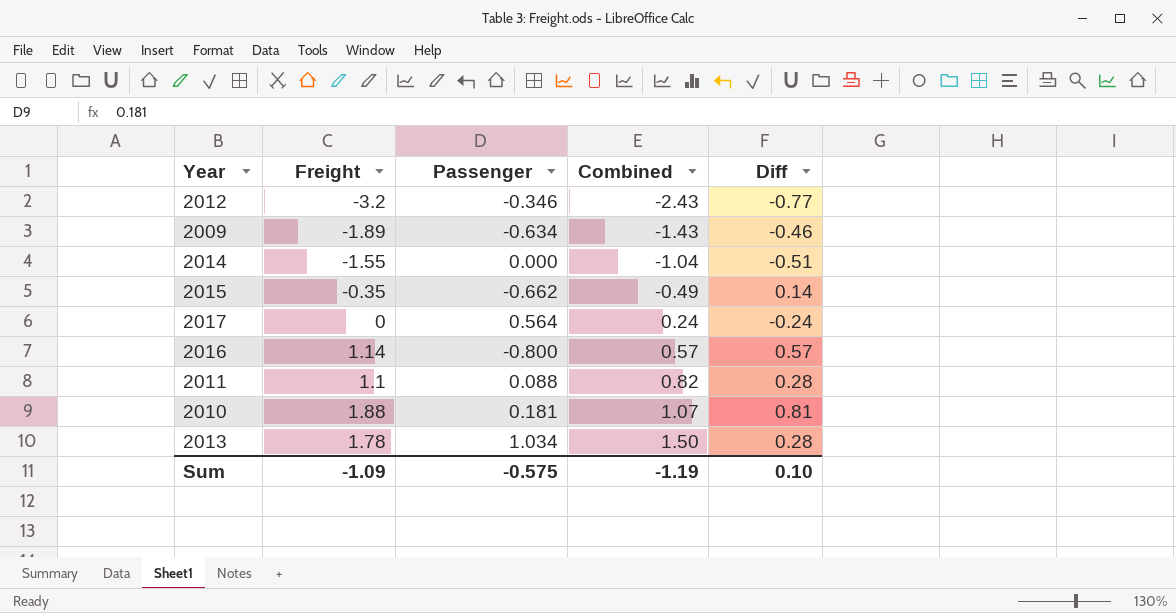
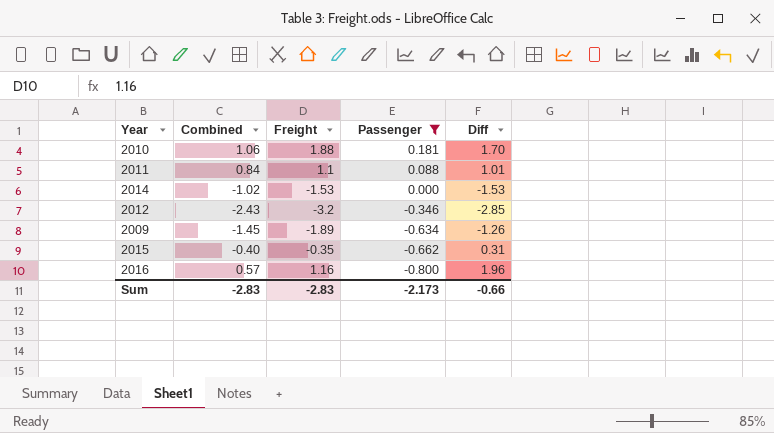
filter: none -> Passenger <= 0.181
row order: Combined ascending -> Passenger descending
column Combined | position: 4 -> 2
column Diff | formula: [Freight] - [Combined] -> [Freight] - [Passenger]
2010 | Combined: 1.07 -> 1.06
2011 | Combined: 0.82 -> 0.84
2014 | Combined: -1.04 -> -1.02
2014 | Freight: -1.55 -> -1.53
2009 | Combined: -1.43 -> -1.45
2015 | Combined: -0.49 -> -0.40
2016 | Freight: 1.14 -> 1.16
Sum | Combined: -1.19 -> -2.83
Sum | Freight: -1.09 -> -2.83
Sum | Passenger: -0.575 -> -2.173
Sum | Diff: 0.10 -> -0.66

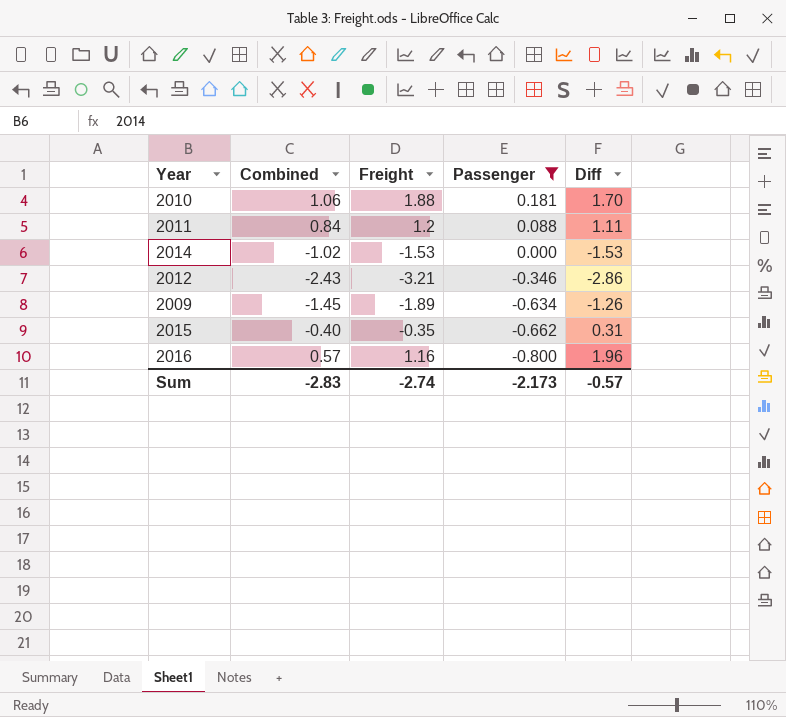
2011 | Freight: 1.1 -> 1.2
2011 | Diff: 1.01 -> 1.11
2012 | Freight: -3.2 -> -3.21
2012 | Diff: -2.85 -> -2.86
Sum | Freight: -2.83 -> -2.74
Sum | Diff: -0.66 -> -0.57

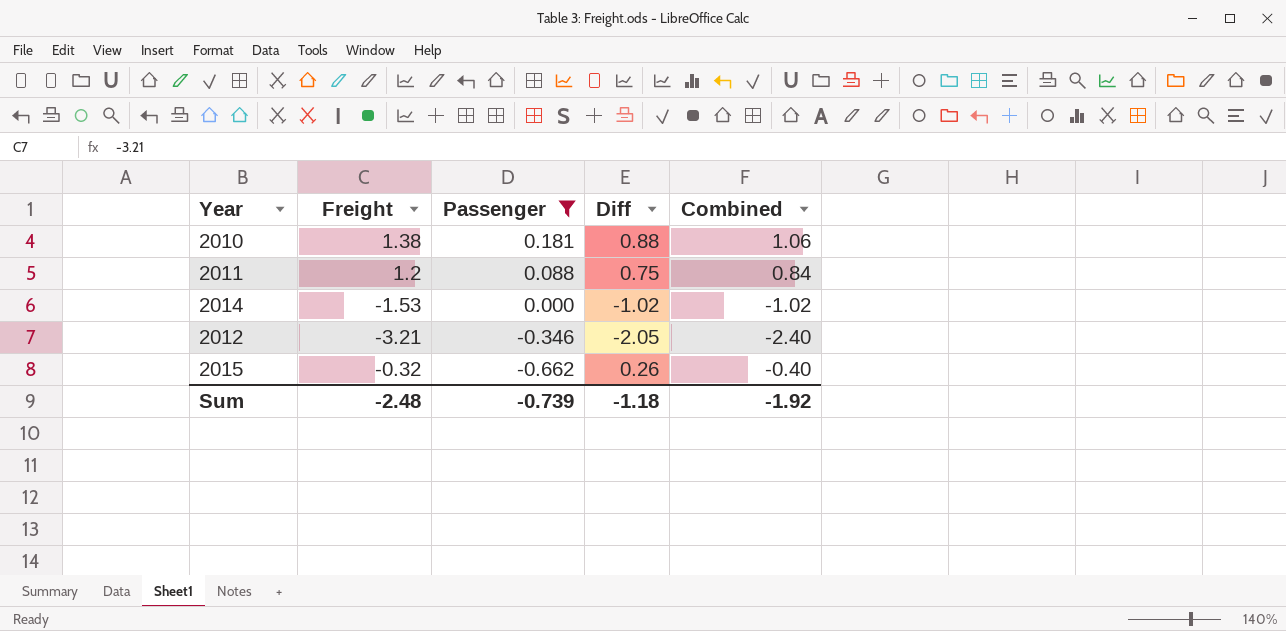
column Diff | formula: [Freight] - [Passenger] -> [Combined] - [Passenger]
column Combined | position: 2 -> 5
row 2009: -1.45 | -1.89 | -0.634 | -1.26 -> none
row 2016: 0.57 | 1.16 | -0.800 | 1.96 -> none
2010 | Freight: 1.88 -> 1.38
2012 | Combined: -2.43 -> -2.40
2015 | Freight: -0.35 -> -0.32
Sum | Freight: -2.74 -> -2.48
Sum | Passenger: -2.173 -> -0.739
Sum | Diff: -0.57 -> -1.18
Sum | Combined: -2.83 -> -1.92

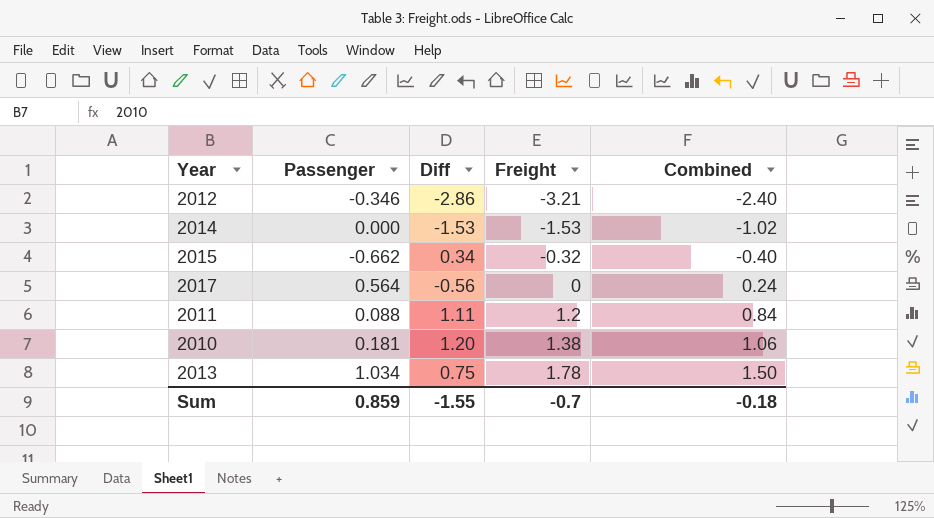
filter: Passenger <= 0.181 -> none
row order: Passenger descending -> Freight ascending
column Diff | formula: [Combined] - [Passenger] -> [Freight] - [Passenger]
column Freight | position: 2 -> 4
Sum | Passenger: -0.739 -> 0.859
Sum | Diff: -1.18 -> -1.55
Sum | Freight: -2.48 -> -0.7
Sum | Combined: -1.92 -> -0.18

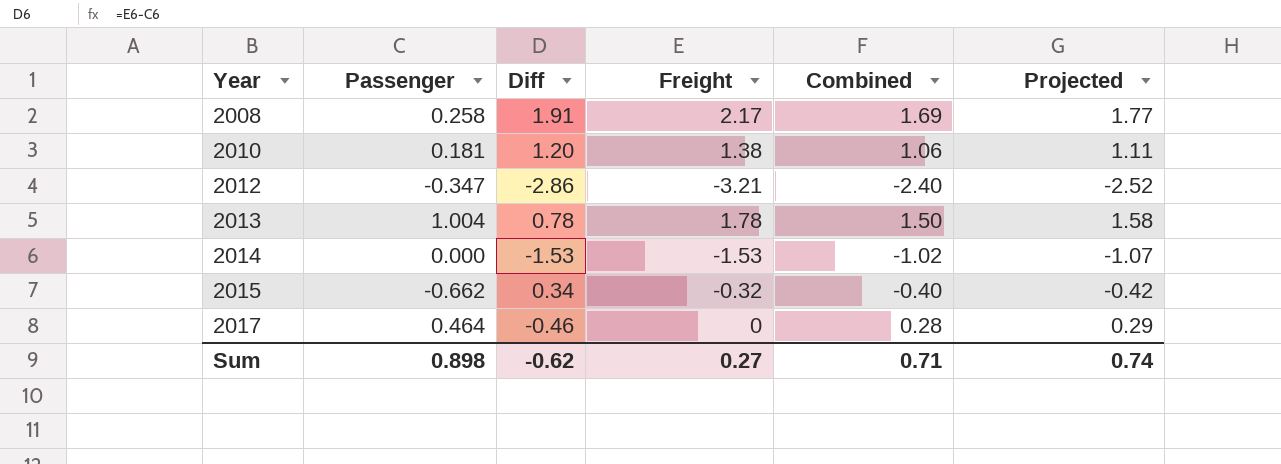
row order: Freight ascending -> Year ascending
column Projected | formula: none -> [Combined] * 1.05
row 2011: 0.088 | 1.11 | 1.2 | 0.84 -> none
row 2008: none -> 0.258 | 1.91 | 2.17 | 1.69 | 1.77
2012 | Passenger: -0.346 -> -0.347
2013 | Passenger: 1.034 -> 1.004
2013 | Diff: 0.75 -> 0.78
2017 | Passenger: 0.564 -> 0.464
2017 | Diff: -0.56 -> -0.46
2017 | Combined: 0.24 -> 0.28
Sum | Passenger: 0.859 -> 0.898
Sum | Diff: -1.55 -> -0.62
Sum | Freight: -0.7 -> 0.27
Sum | Combined: -0.18 -> 0.71

